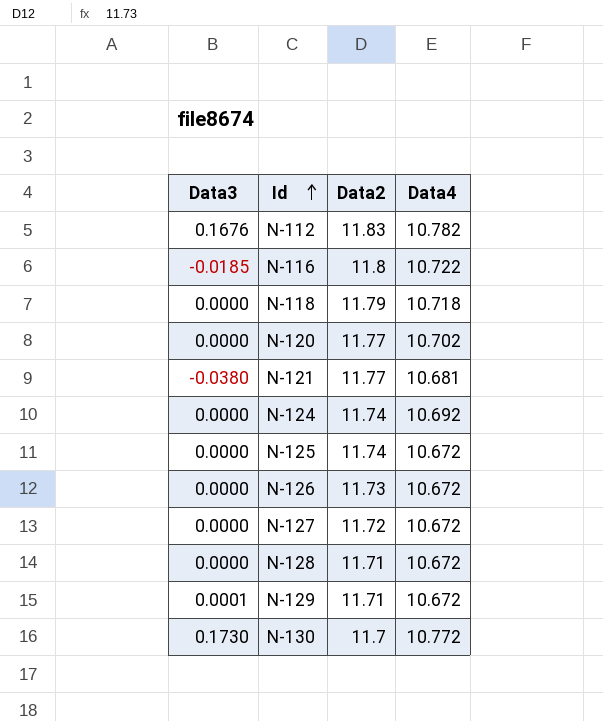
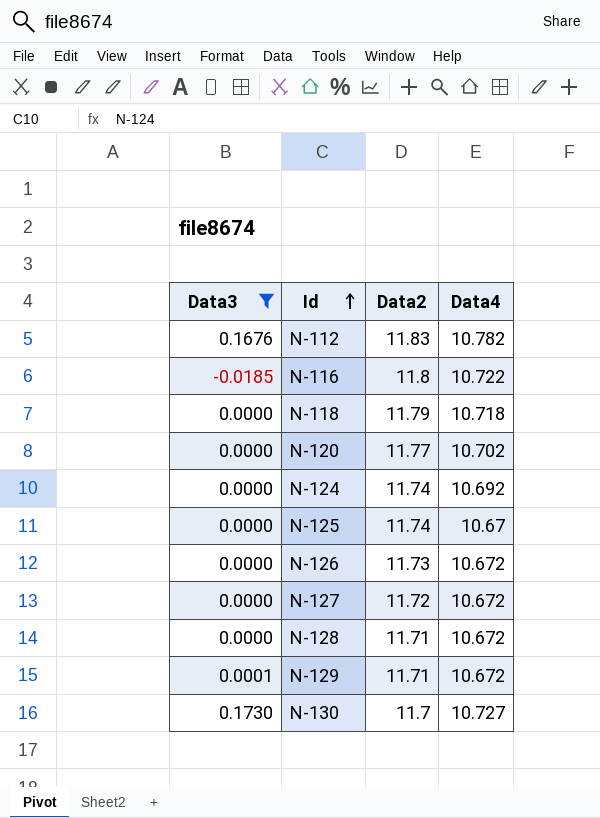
filter: none -> Data3 != -0.0380
N-125 | Data4: 10.672 -> 10.67
N-130 | Data4: 10.772 -> 10.727

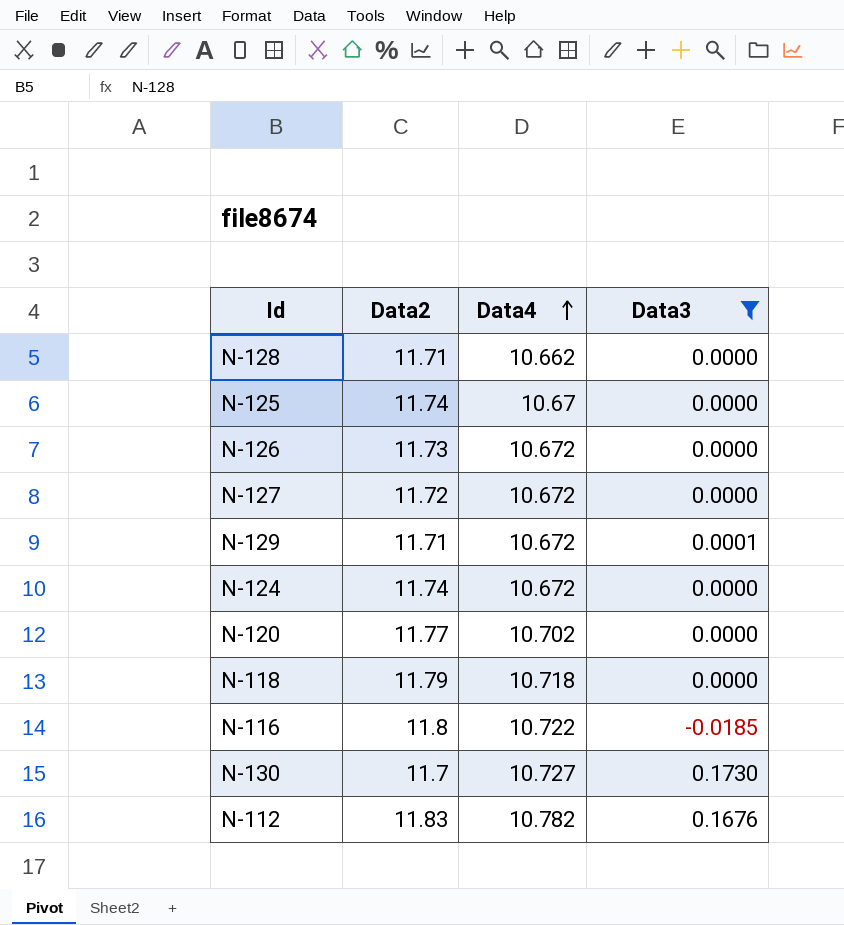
row order: Id ascending -> Data4 ascending
column Data3 | position: 1 -> 4
N-128 | Data4: 10.672 -> 10.662
N-124 | Data4: 10.692 -> 10.672

